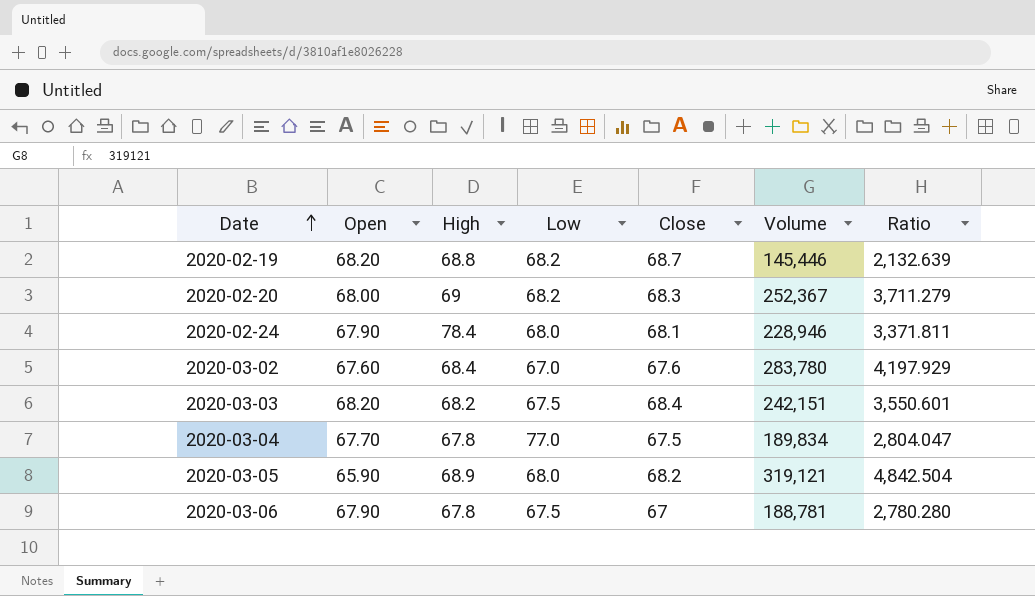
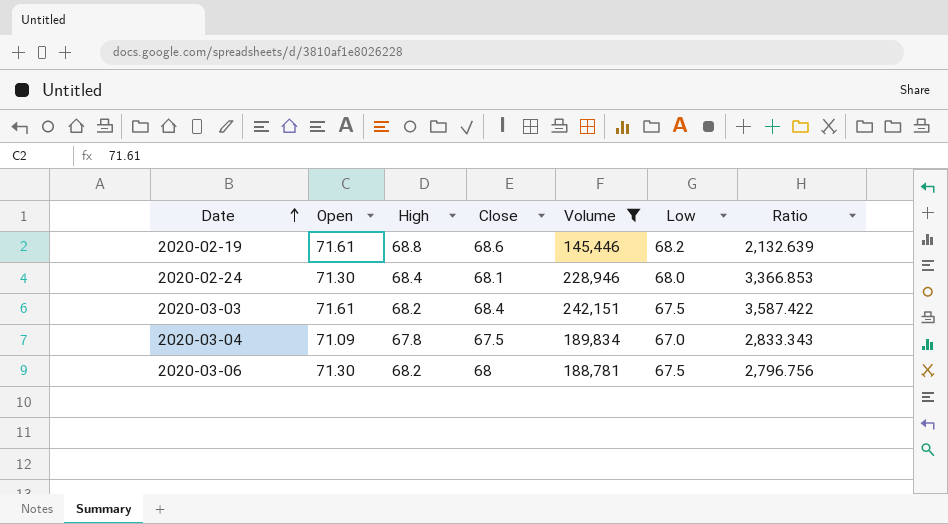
filter: none -> Volume <= 242,151
column Low | position: 4 -> 6
column Ratio | formula: [Volume] / [Open] -> [Volume] / [Low]
2020-02-19 | Open: 68.20 -> 71.61
2020-02-19 | Close: 68.7 -> 68.6
2020-02-24 | Open: 67.90 -> 71.30
2020-02-24 | High: 78.4 -> 68.4
2020-03-03 | Open: 68.20 -> 71.61
2020-03-04 | Open: 67.70 -> 71.09
2020-03-04 | Low: 77.0 -> 67.0
2020-03-06 | Open: 67.90 -> 71.30
2020-03-06 | High: 67.8 -> 68.2
2020-03-06 | Close: 67 -> 68

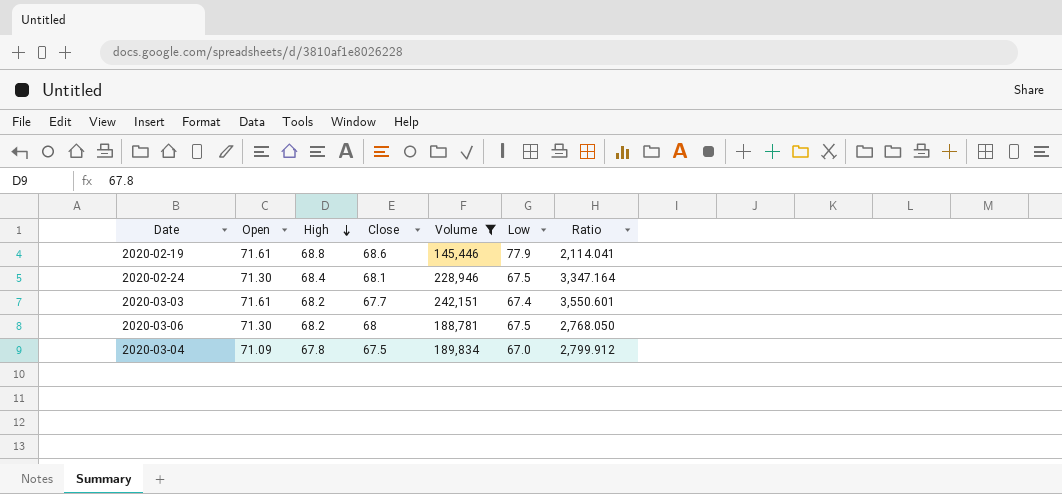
row order: Date ascending -> High descending
column Ratio | formula: [Volume] / [Low] -> [Volume] / [High]
2020-02-19 | Low: 68.2 -> 77.9
2020-02-24 | Low: 68.0 -> 67.5
2020-03-03 | Close: 68.4 -> 67.7
2020-03-03 | Low: 67.5 -> 67.4

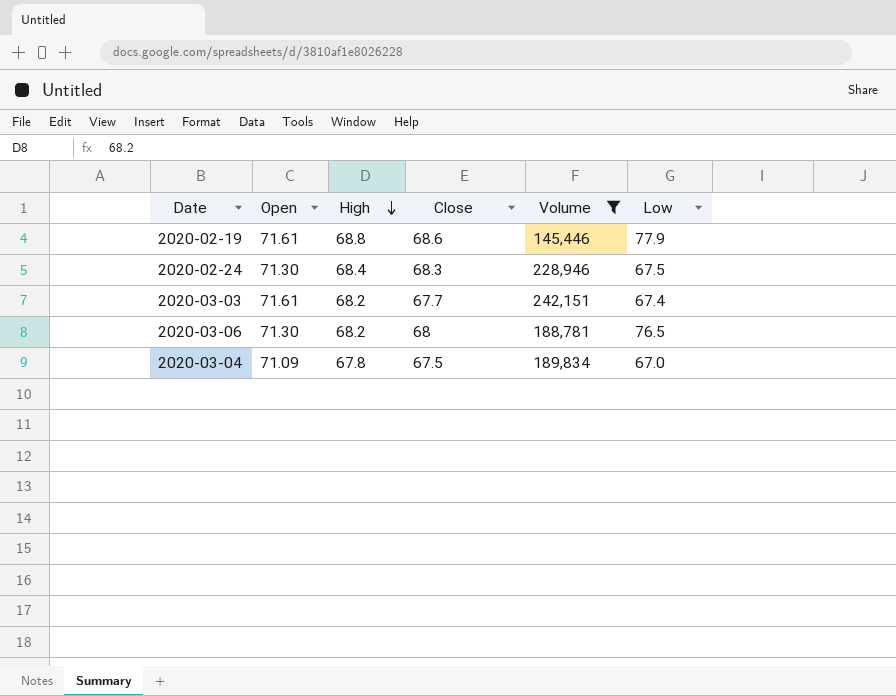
column Ratio | formula: [Volume] / [High] -> none
2020-02-24 | Close: 68.1 -> 68.3
2020-03-06 | Low: 67.5 -> 76.5

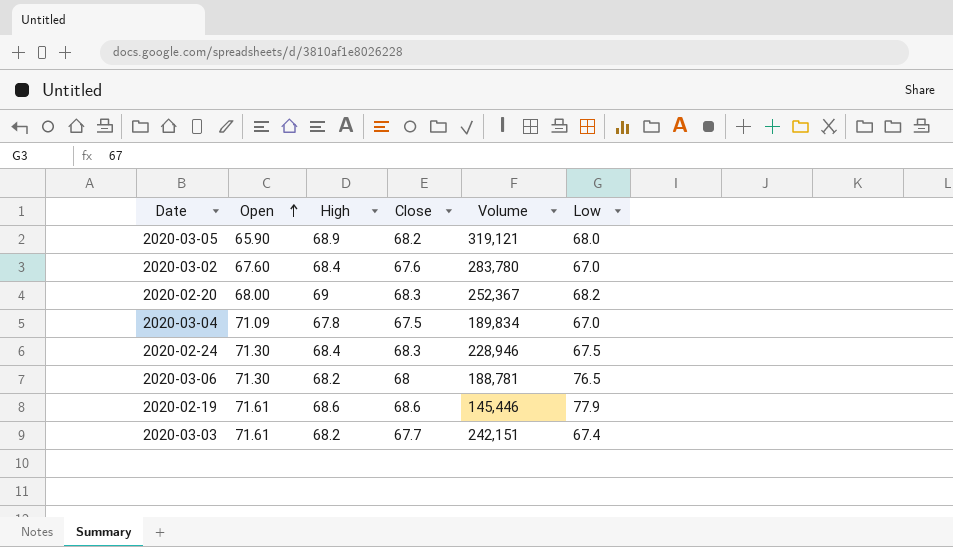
filter: Volume <= 242,151 -> none
row order: High descending -> Open ascending
2020-02-19 | High: 68.8 -> 68.6

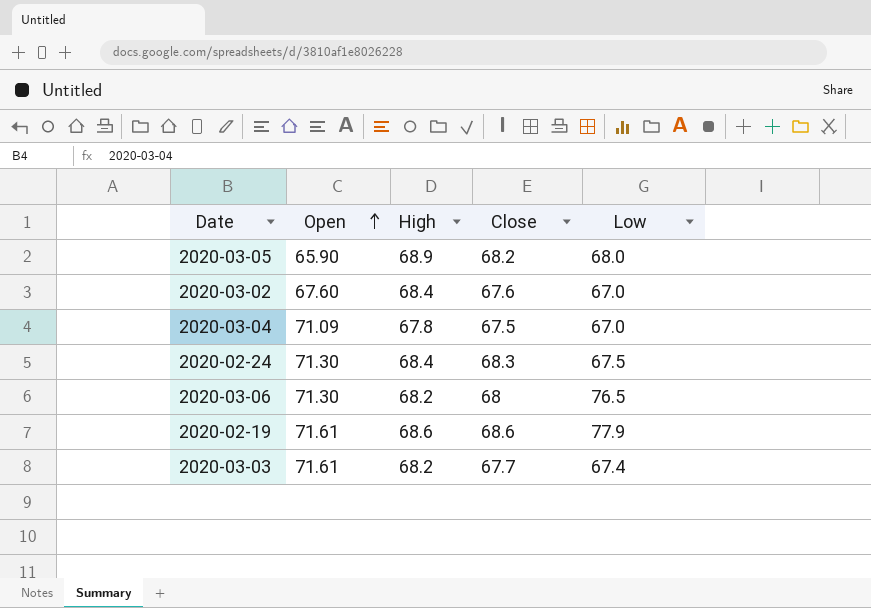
column Volume | position: 5 -> none
row 2020-02-20: 68.00 | 69 | 68.3 | 252,367 | 68.2 -> none

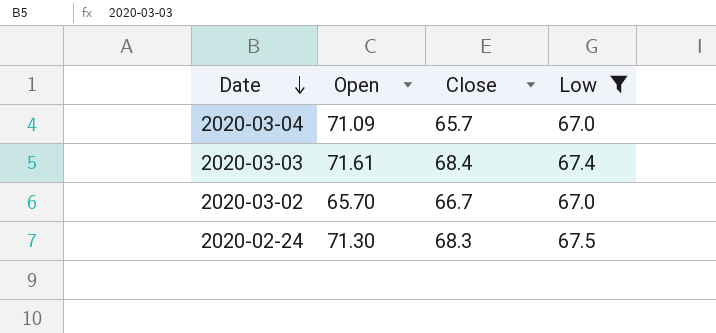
filter: none -> Low <= 67.5
row order: Open ascending -> Date descending
column High | position: 3 -> none
2020-03-04 | Close: 67.5 -> 65.7
2020-03-03 | Close: 67.7 -> 68.4
2020-03-02 | Open: 67.60 -> 65.70
2020-03-02 | Close: 67.6 -> 66.7

